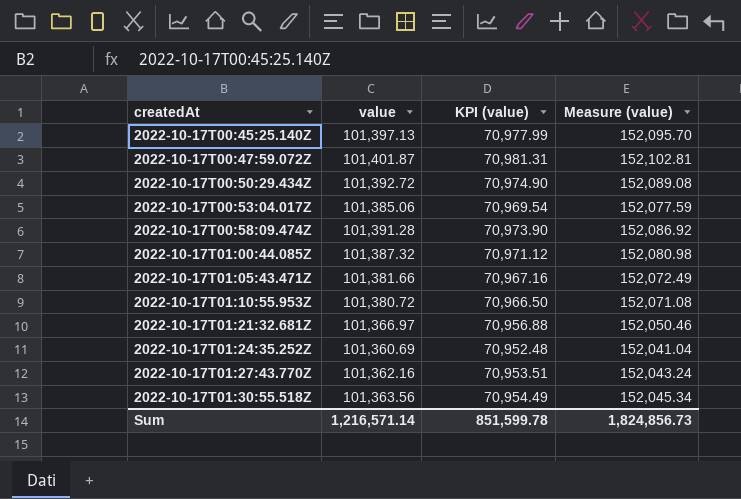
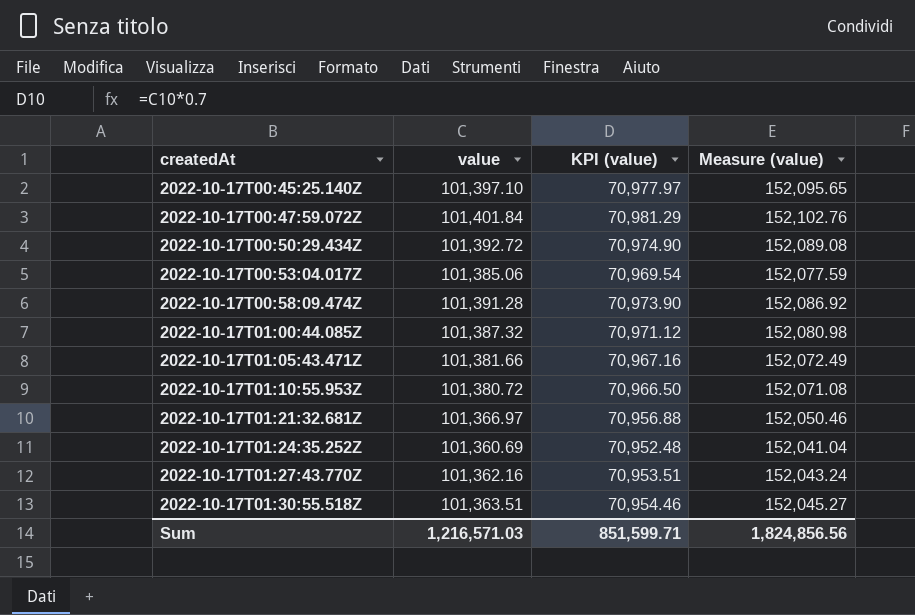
2022-10-17T00:45:25.140Z | value: 101,397.13 -> 101,397.10
2022-10-17T00:45:25.140Z | KPI (value): 70,977.99 -> 70,977.97
2022-10-17T00:45:25.140Z | Measure (value): 152,095.70 -> 152,095.65
2022-10-17T00:47:59.072Z | value: 101,401.87 -> 101,401.84
2022-10-17T00:47:59.072Z | KPI (value): 70,981.31 -> 70,981.29
2022-10-17T00:47:59.072Z | Measure (value): 152,102.81 -> 152,102.76
2022-10-17T01:30:55.518Z | value: 101,363.56 -> 101,363.51
2022-10-17T01:30:55.518Z | KPI (value): 70,954.49 -> 70,954.46
2022-10-17T01:30:55.518Z | Measure (value): 152,045.34 -> 152,045.27
Sum | value: 1,216,571.14 -> 1,216,571.03
Sum | KPI (value): 851,599.78 -> 851,599.71
Sum | Measure (value): 1,824,856.73 -> 1,824,856.56

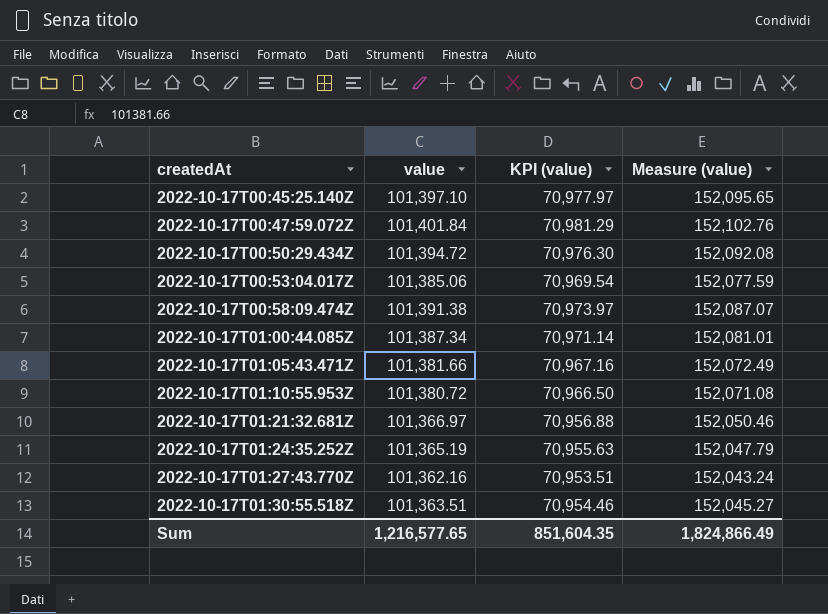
2022-10-17T00:50:29.434Z | value: 101,392.72 -> 101,394.72
2022-10-17T00:50:29.434Z | KPI (value): 70,974.90 -> 70,976.30
2022-10-17T00:50:29.434Z | Measure (value): 152,089.08 -> 152,092.08
2022-10-17T00:58:09.474Z | value: 101,391.28 -> 101,391.38
2022-10-17T00:58:09.474Z | KPI (value): 70,973.90 -> 70,973.97
2022-10-17T00:58:09.474Z | Measure (value): 152,086.92 -> 152,087.07
2022-10-17T01:00:44.085Z | value: 101,387.32 -> 101,387.34
2022-10-17T01:00:44.085Z | KPI (value): 70,971.12 -> 70,971.14
2022-10-17T01:00:44.085Z | Measure (value): 152,080.98 -> 152,081.01
2022-10-17T01:24:35.252Z | value: 101,360.69 -> 101,365.19
2022-10-17T01:24:35.252Z | KPI (value): 70,952.48 -> 70,955.63
2022-10-17T01:24:35.252Z | Measure (value): 152,041.04 -> 152,047.79
Sum | value: 1,216,571.03 -> 1,216,577.65
Sum | KPI (value): 851,599.71 -> 851,604.35
Sum | Measure (value): 1,824,856.56 -> 1,824,866.49

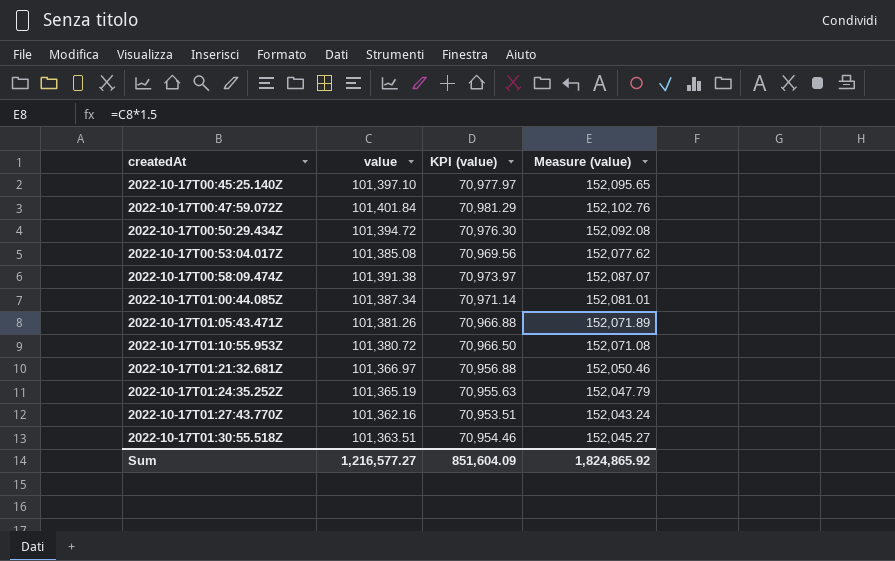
2022-10-17T00:53:04.017Z | value: 101,385.06 -> 101,385.08
2022-10-17T00:53:04.017Z | KPI (value): 70,969.54 -> 70,969.56
2022-10-17T00:53:04.017Z | Measure (value): 152,077.59 -> 152,077.62
2022-10-17T01:05:43.471Z | value: 101,381.66 -> 101,381.26
2022-10-17T01:05:43.471Z | KPI (value): 70,967.16 -> 70,966.88
2022-10-17T01:05:43.471Z | Measure (value): 152,072.49 -> 152,071.89
Sum | value: 1,216,577.65 -> 1,216,577.27
Sum | KPI (value): 851,604.35 -> 851,604.09
Sum | Measure (value): 1,824,866.49 -> 1,824,865.92

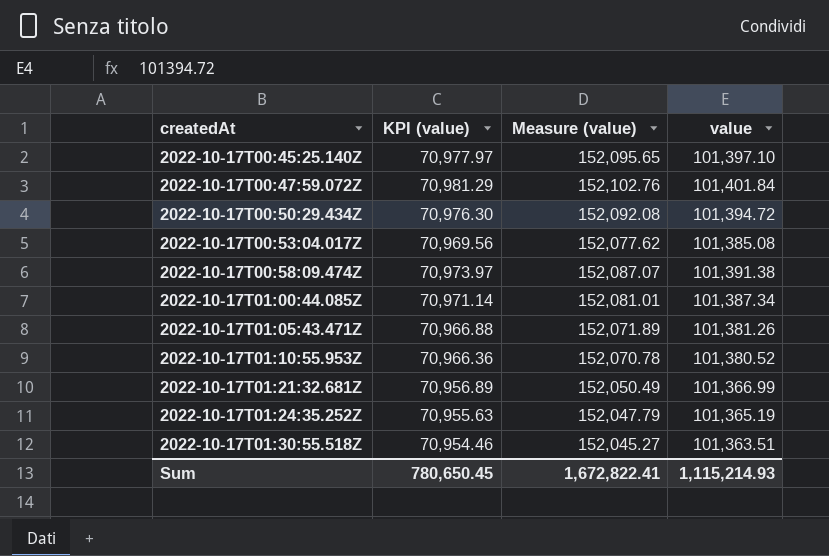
column value | position: 2 -> 4
row 2022-10-17T01:27:43.770Z: 101,362.16 | 70,953.51 | 152,043.24 -> none
2022-10-17T01:10:55.953Z | KPI (value): 70,966.50 -> 70,966.36
2022-10-17T01:10:55.953Z | Measure (value): 152,071.08 -> 152,070.78
2022-10-17T01:10:55.953Z | value: 101,380.72 -> 101,380.52
2022-10-17T01:21:32.681Z | KPI (value): 70,956.88 -> 70,956.89
2022-10-17T01:21:32.681Z | Measure (value): 152,050.46 -> 152,050.49
2022-10-17T01:21:32.681Z | value: 101,366.97 -> 101,366.99
Sum | KPI (value): 851,604.09 -> 780,650.45
Sum | Measure (value): 1,824,865.92 -> 1,672,822.41
Sum | value: 1,216,577.27 -> 1,115,214.93

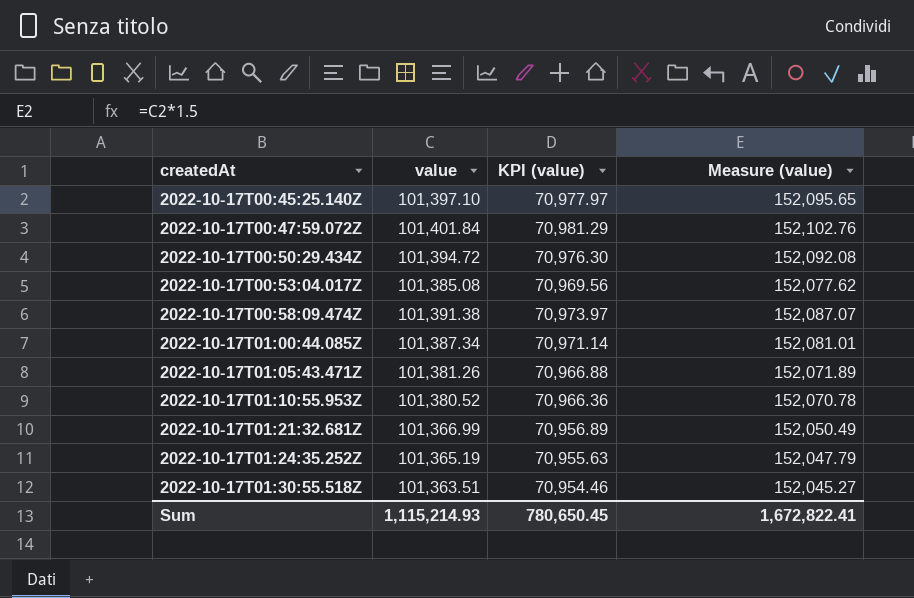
column value | position: 4 -> 2

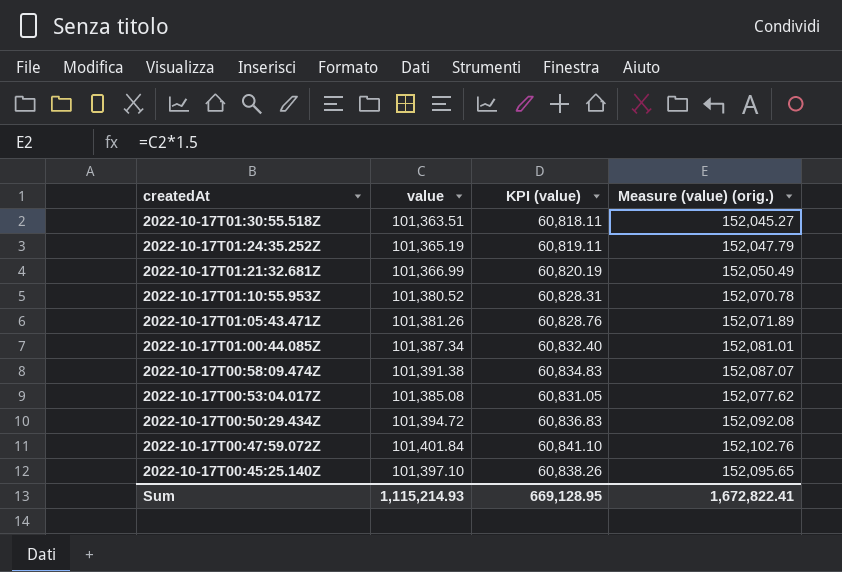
row order: createdAt ascending -> createdAt descending
column KPI (value) | formula: [value] * 0.7 -> [value] * 0.6
column name: Measure (value) -> Measure (value) (orig.)
Sum | KPI (value): 780,650.45 -> 669,128.95

